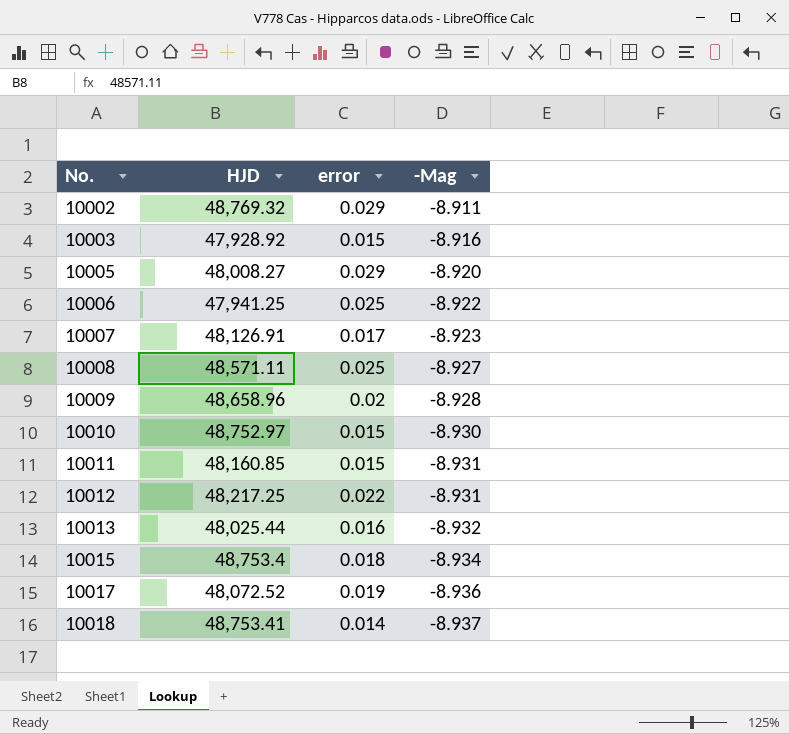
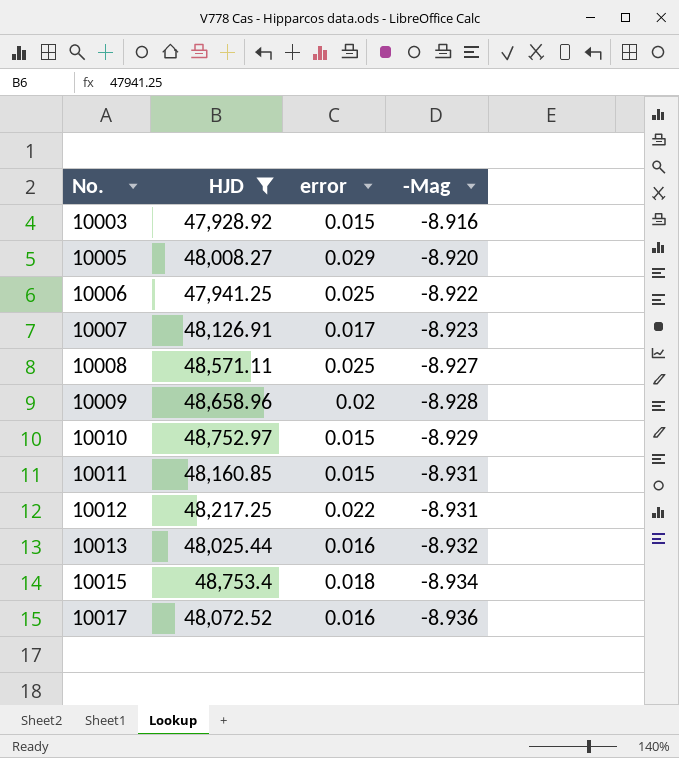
filter: none -> HJD <= 48,753.4
10010 | -Mag: -8.930 -> -8.929
10017 | error: 0.019 -> 0.016

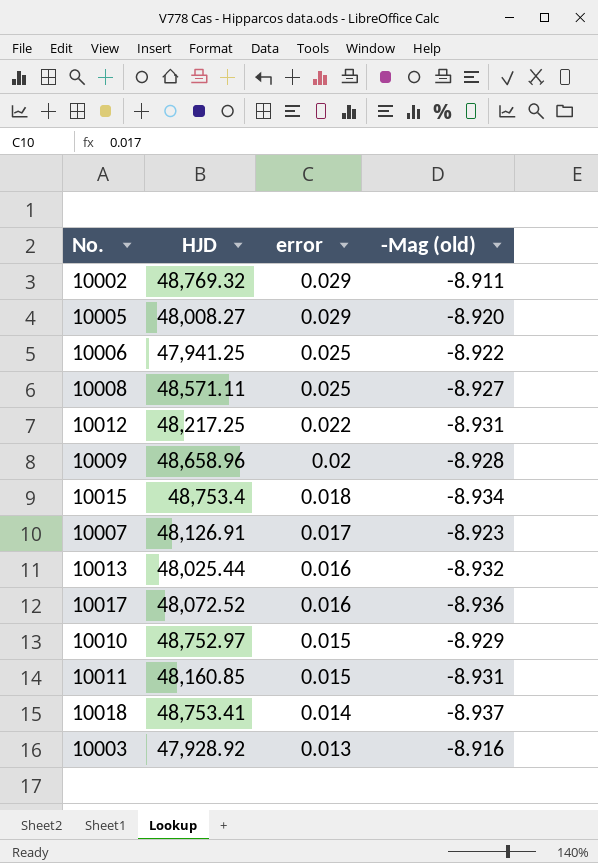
filter: HJD <= 48,753.4 -> none
row order: No. ascending -> error descending
column name: -Mag -> -Mag (old)
10003 | error: 0.015 -> 0.013

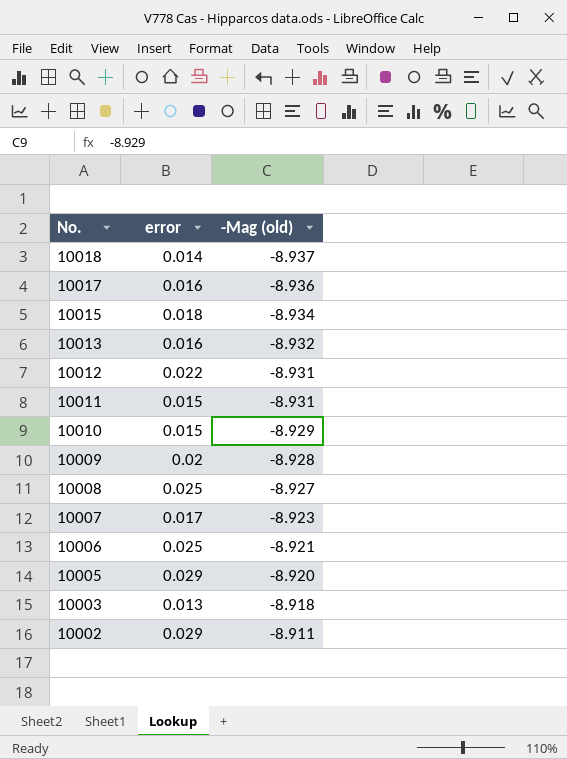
row order: error descending -> No. descending
column HJD | position: 2 -> none
10006 | -Mag (old): -8.922 -> -8.921
10003 | -Mag (old): -8.916 -> -8.918

